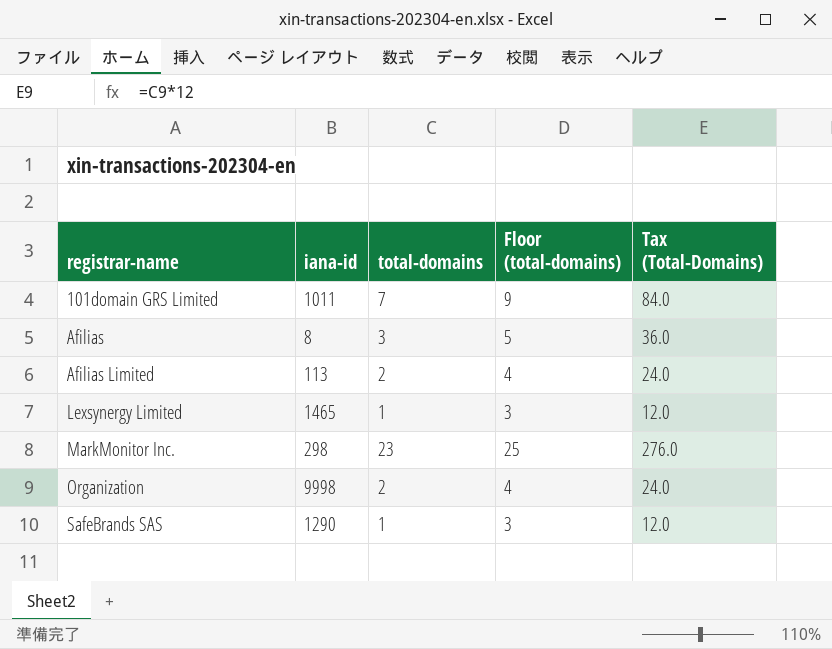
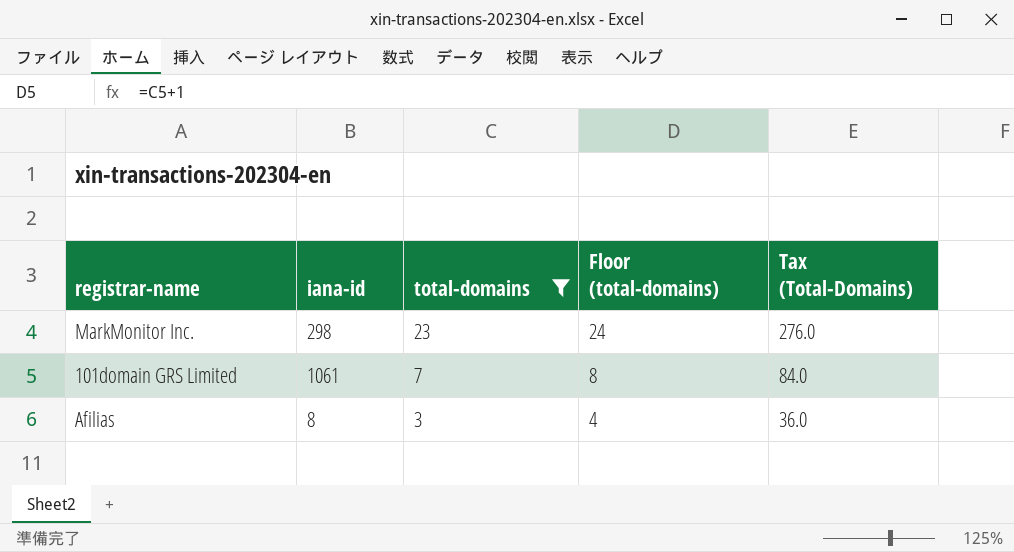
filter: none -> total-domains >= 3
row order: registrar-name ascending -> total-domains descending
column Floor (total-domains) | formula: [total-domains] + 2 -> [total-domains] + 1
101domain GRS Limited | iana-id: 1011 -> 1061

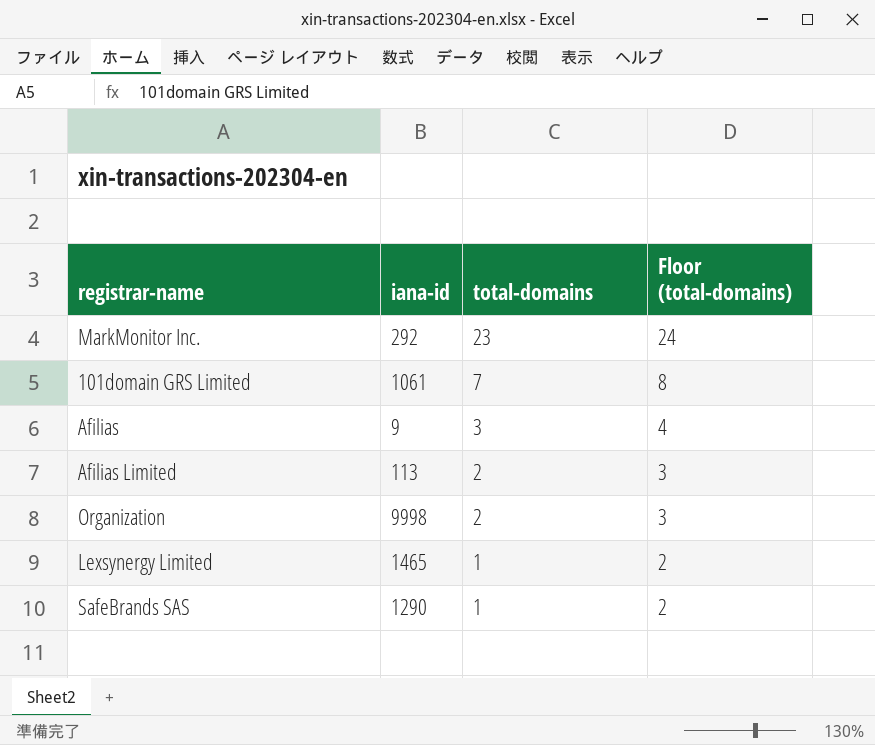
filter: total-domains >= 3 -> none
column Tax (Total-Domains) | formula: [total-domains] * 12 -> none
MarkMonitor Inc. | iana-id: 298 -> 292
Afilias | iana-id: 8 -> 9

